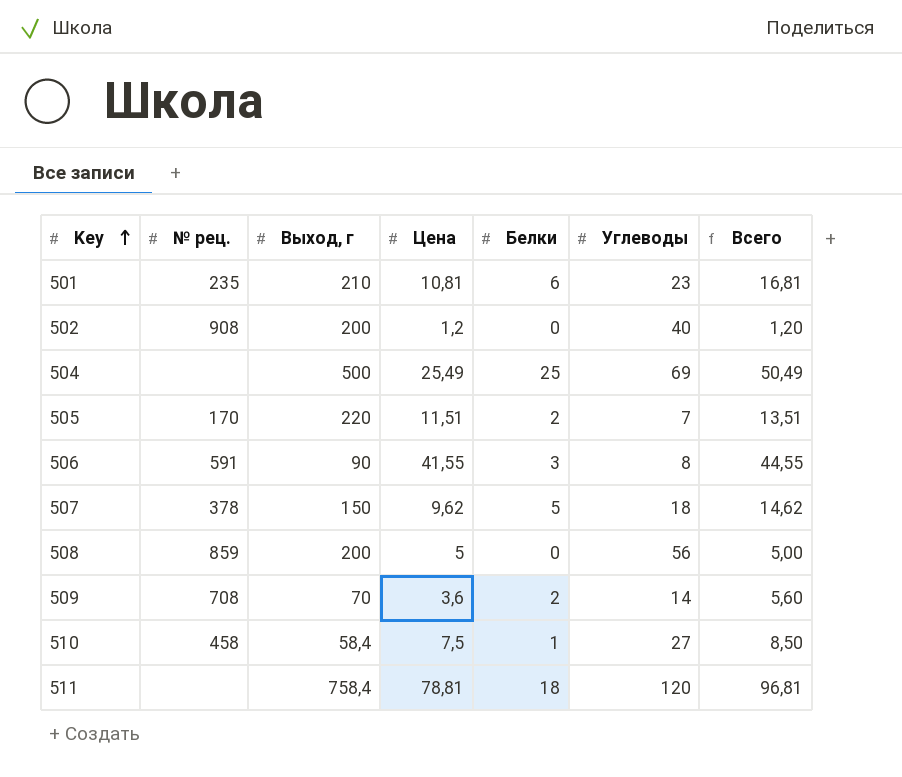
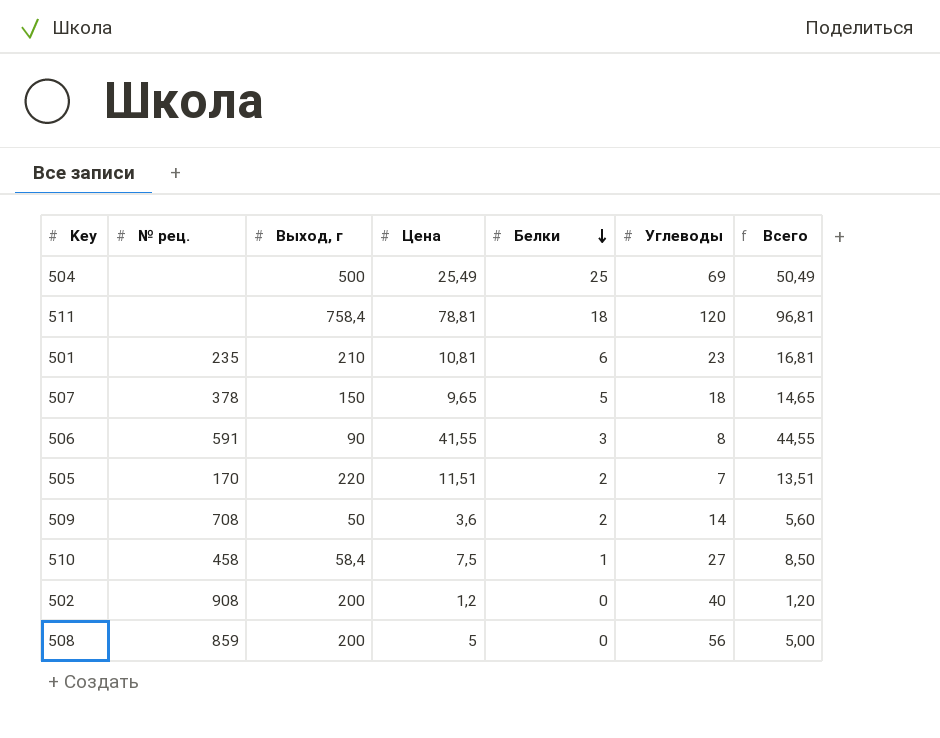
row order: Key ascending -> Белки descending
507 | Цена: 9,62 -> 9,65
507 | Всего: 14,62 -> 14,65
509 | Выход, г: 70 -> 50

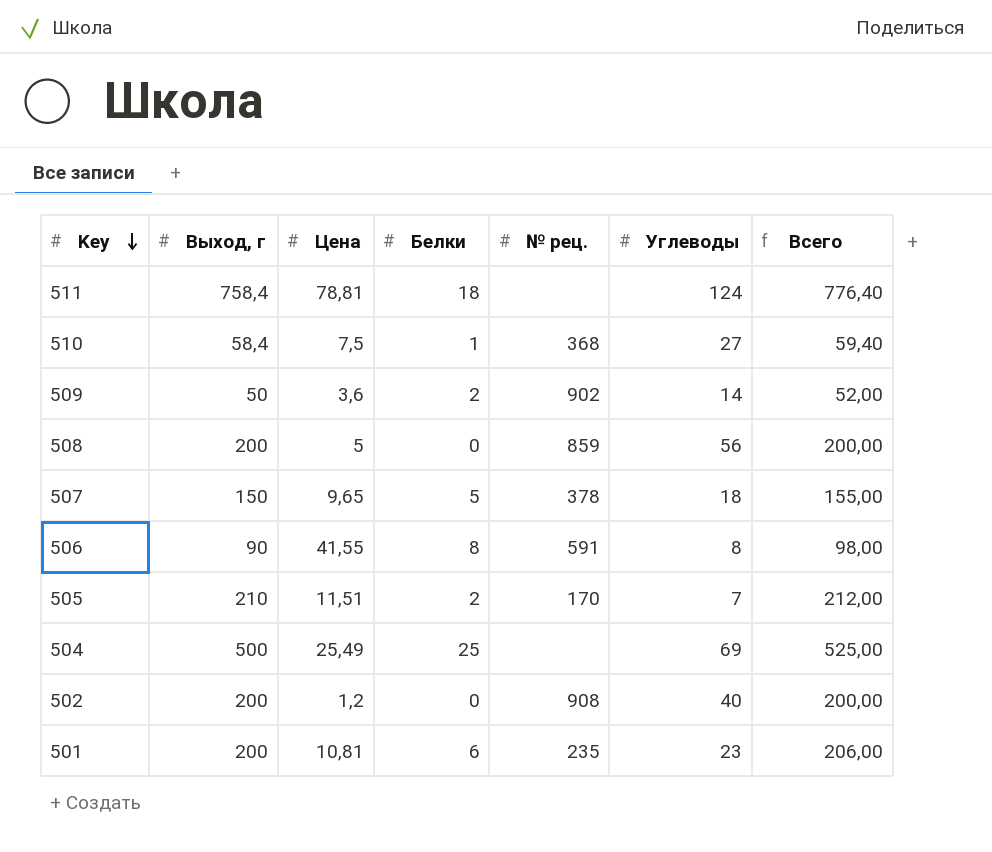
row order: Белки descending -> Key descending
column № рец. | position: 2 -> 5
column Всего | formula: [Цена] + [Белки] -> [Выход, г] + [Белки]
511 | Углеводы: 120 -> 124
510 | № рец.: 458 -> 368
509 | № рец.: 708 -> 902
506 | Белки: 3 -> 8
505 | Выход, г: 220 -> 210
501 | Выход, г: 210 -> 200

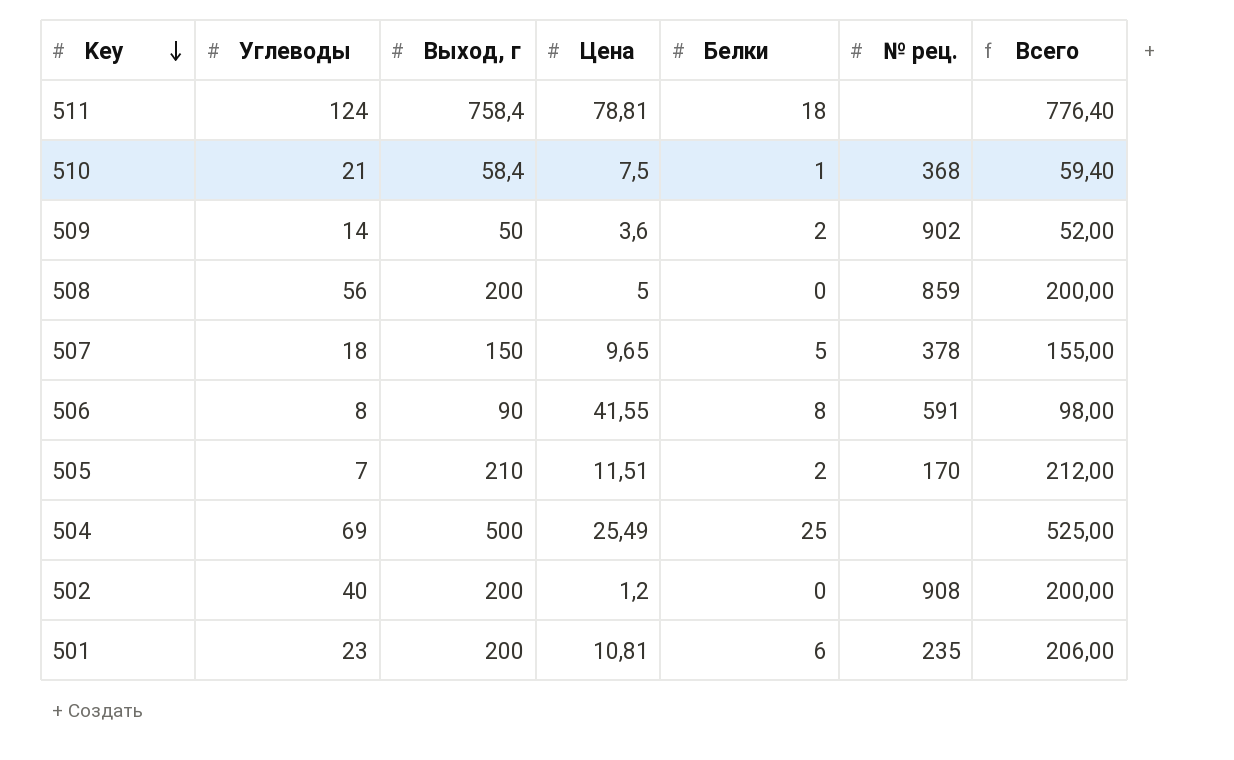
column Углеводы | position: 6 -> 2
510 | Углеводы: 27 -> 21

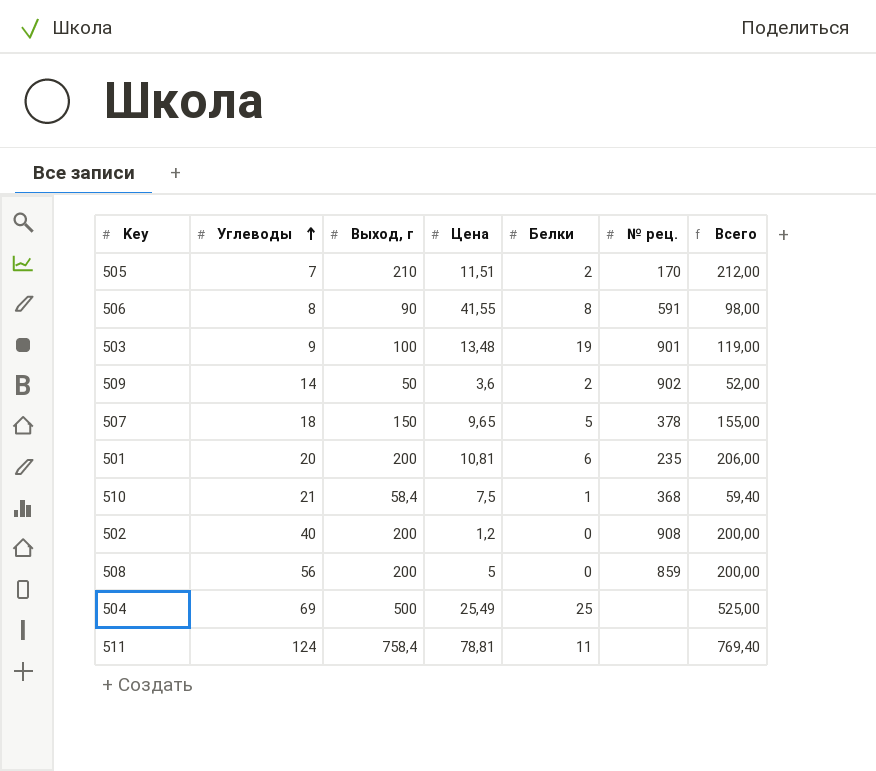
row order: Key descending -> Углеводы ascending
row 503: none -> 9 | 100 | 13,48 | 19 | 901 | 119,00
501 | Углеводы: 23 -> 20
511 | Белки: 18 -> 11
511 | Всего: 776,40 -> 769,40

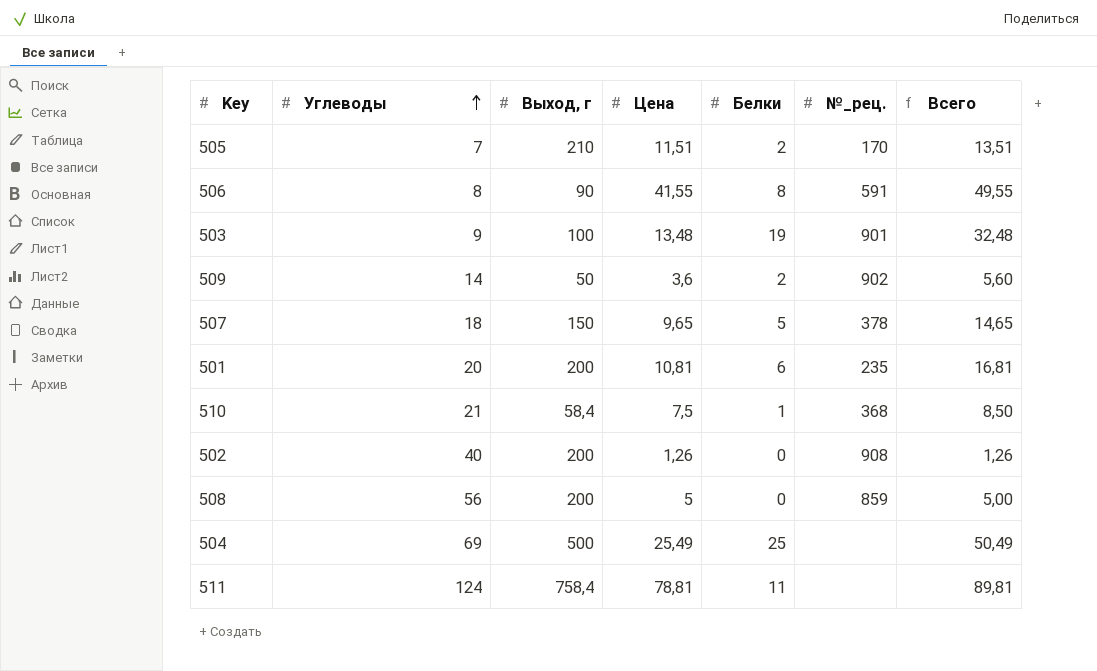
column name: № рец. -> №_рец.
column Всего | formula: [Выход, г] + [Белки] -> [Цена] + [Белки]
502 | Цена: 1,2 -> 1,26

